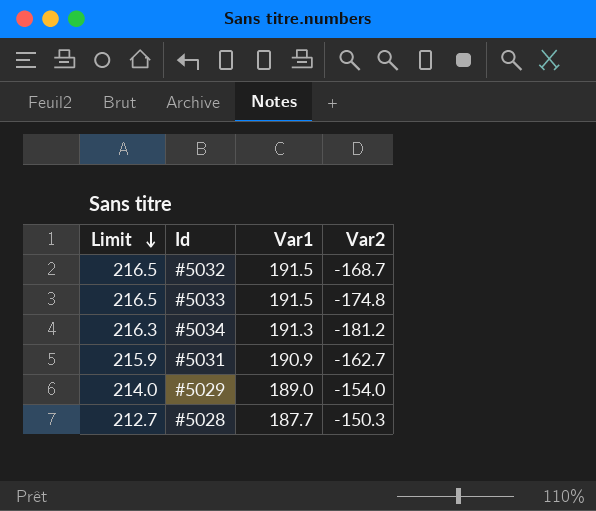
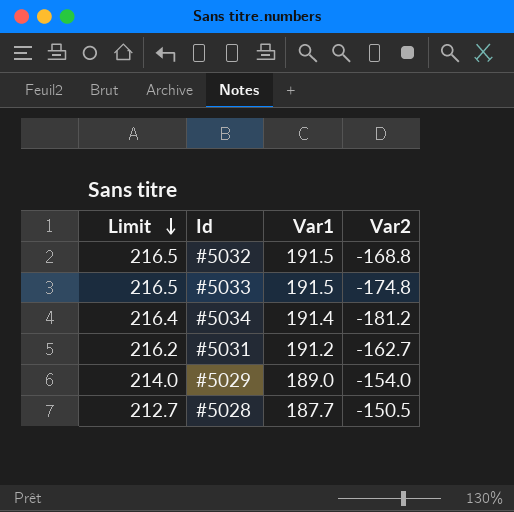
#5032 | Var2: -168.7 -> -168.8
#5034 | Limit: 216.3 -> 216.4
#5034 | Var1: 191.3 -> 191.4
#5031 | Limit: 215.9 -> 216.2
#5031 | Var1: 190.9 -> 191.2
#5028 | Var2: -150.3 -> -150.5

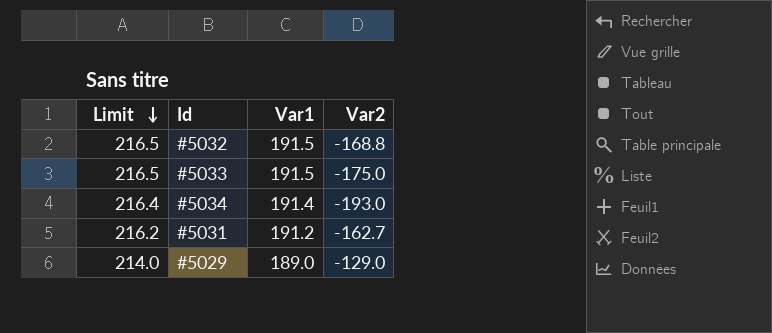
row #5028: 212.7 | 187.7 | -150.5 -> none
#5033 | Var2: -174.8 -> -175.0
#5034 | Var2: -181.2 -> -193.0
#5029 | Var2: -154.0 -> -129.0

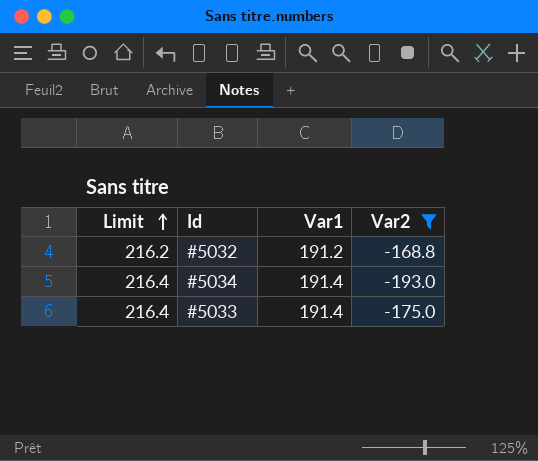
filter: none -> Var2 <= -168.8
row order: Limit descending -> Limit ascending
#5032 | Limit: 216.5 -> 216.2
#5032 | Var1: 191.5 -> 191.2
#5033 | Limit: 216.5 -> 216.4
#5033 | Var1: 191.5 -> 191.4

